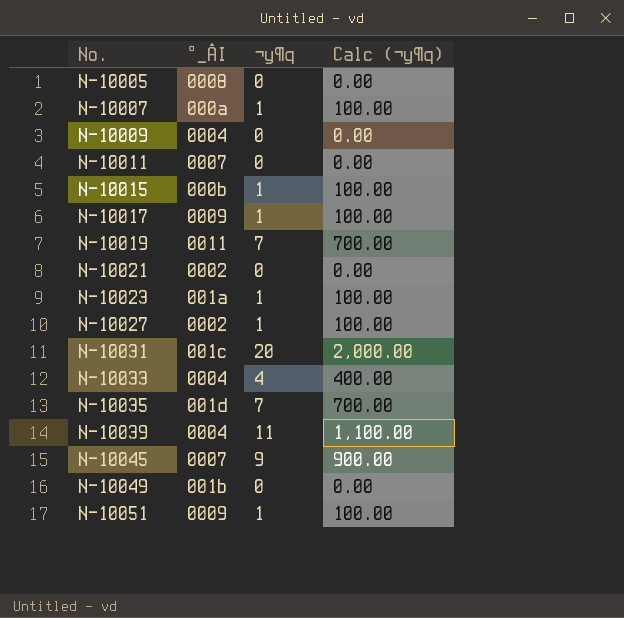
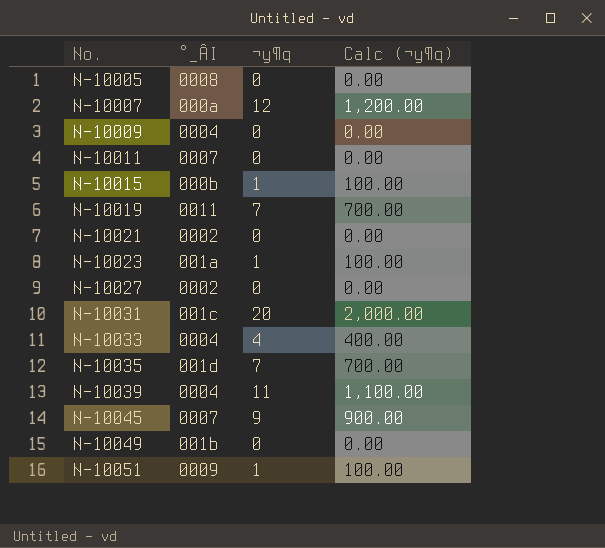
row N-10017: 0009 | 1 | 100.00 -> none
N-10007 | ¬y¶q: 1 -> 12
N-10007 | Calc (¬y¶q): 100.00 -> 1,200.00
N-10027 | ¬y¶q: 1 -> 0
N-10027 | Calc (¬y¶q): 100.00 -> 0.00

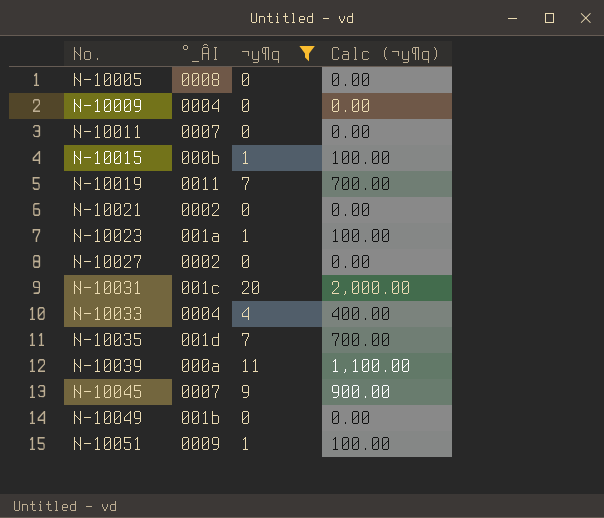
filter: none -> ¬y¶q != 12
N-10039 | °_ÂI: 0004 -> 000a

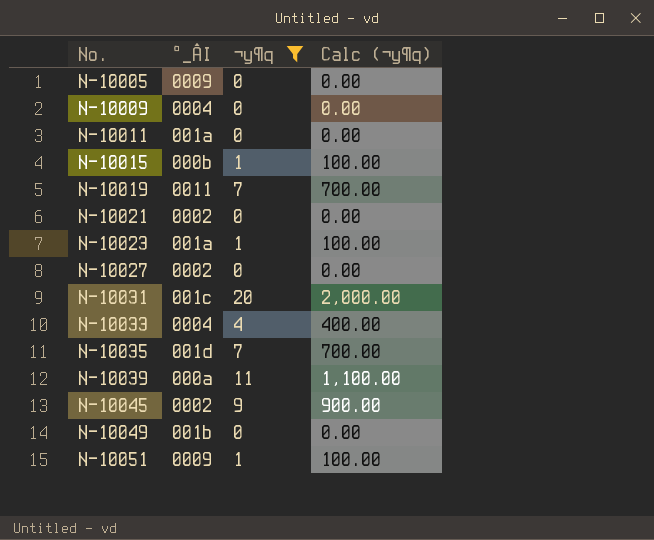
N-10005 | °_ÂI: 0008 -> 0009
N-10011 | °_ÂI: 0007 -> 001a
N-10045 | °_ÂI: 0007 -> 0002

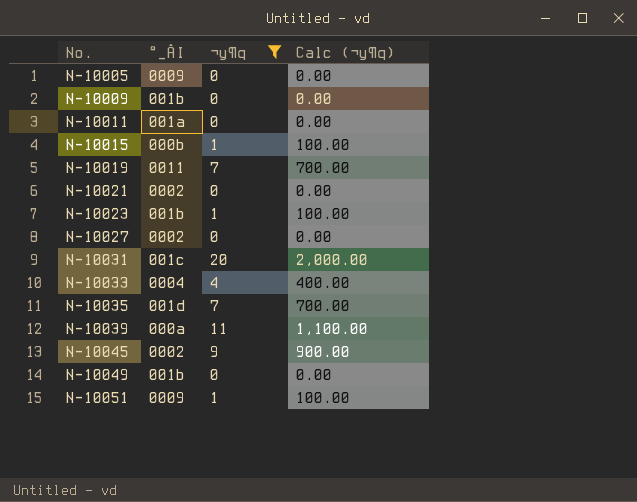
N-10009 | °_ÂI: 0004 -> 001b
N-10023 | °_ÂI: 001a -> 001b

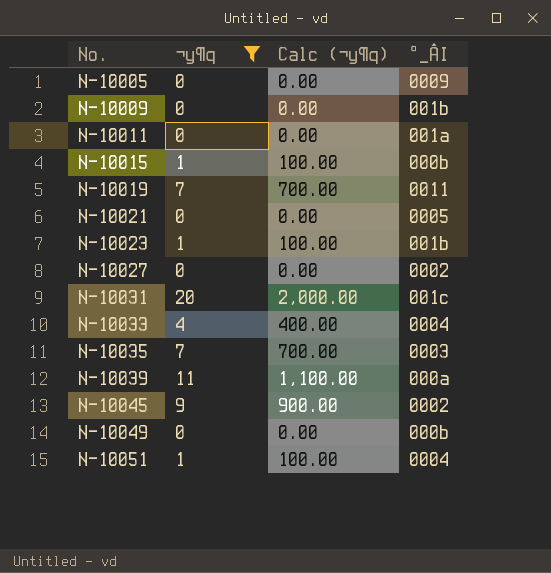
column °_ÂI | position: 2 -> 4
N-10021 | °_ÂI: 0002 -> 0005
N-10035 | °_ÂI: 001d -> 0003
N-10049 | °_ÂI: 001b -> 000b
N-10051 | °_ÂI: 0009 -> 0004

